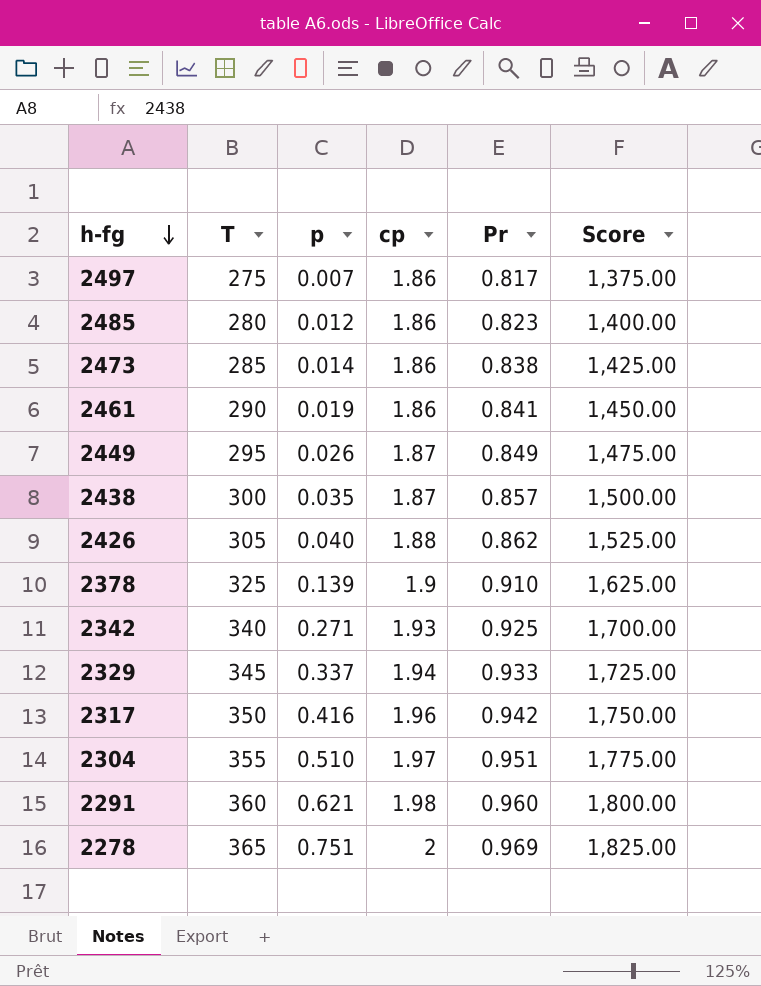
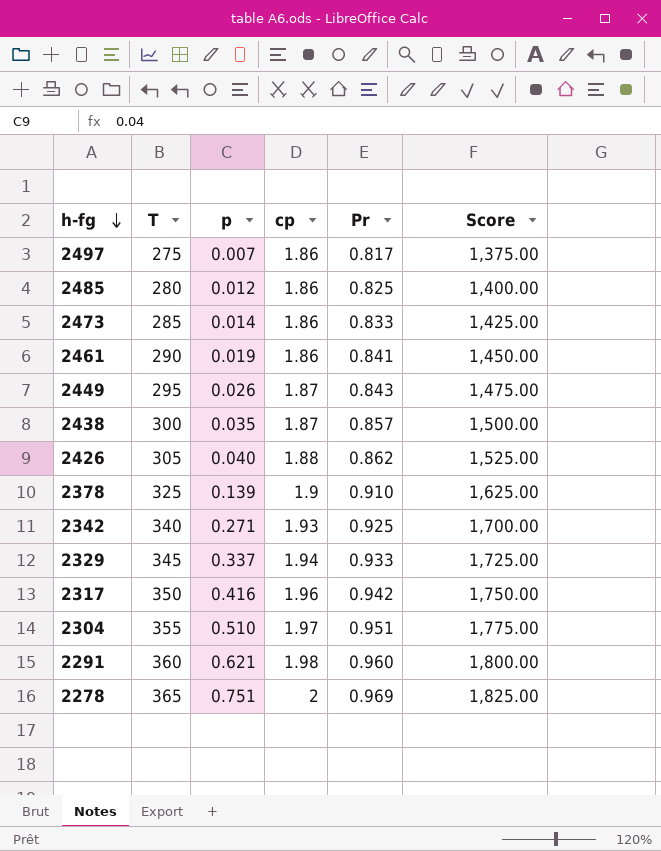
2485 | Pr: 0.823 -> 0.825
2473 | Pr: 0.838 -> 0.833
2449 | Pr: 0.849 -> 0.843

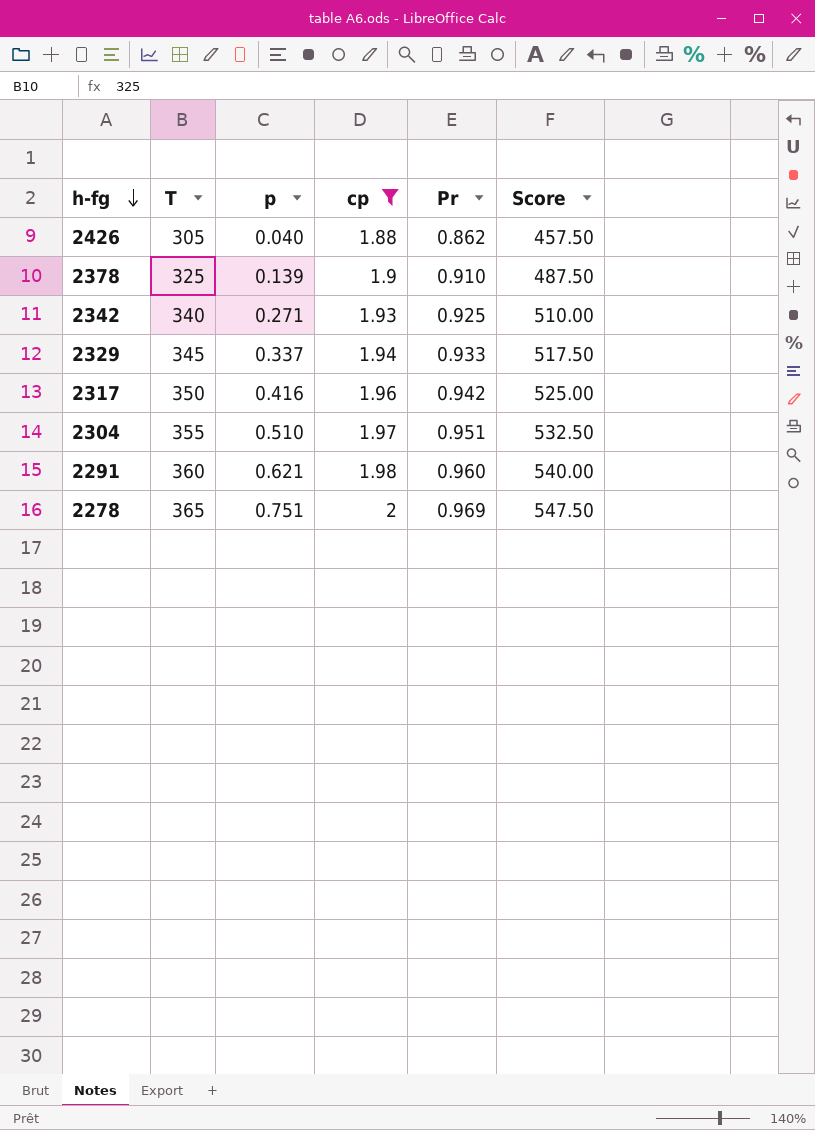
filter: none -> cp >= 1.88
column Score | formula: [T] * 5 -> [T] * 1.5

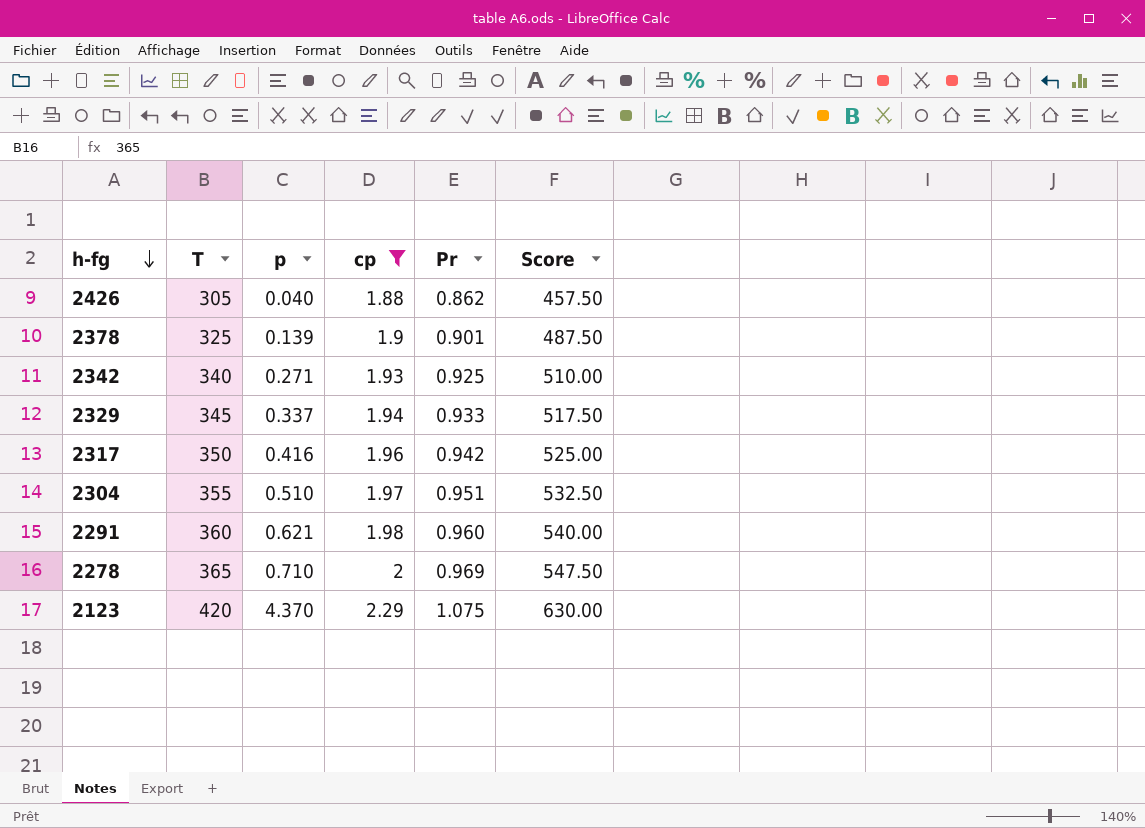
2378 | Pr: 0.910 -> 0.901
2278 | p: 0.751 -> 0.710
row 2123: none -> 420 | 4.370 | 2.29 | 1.075 | 630.00

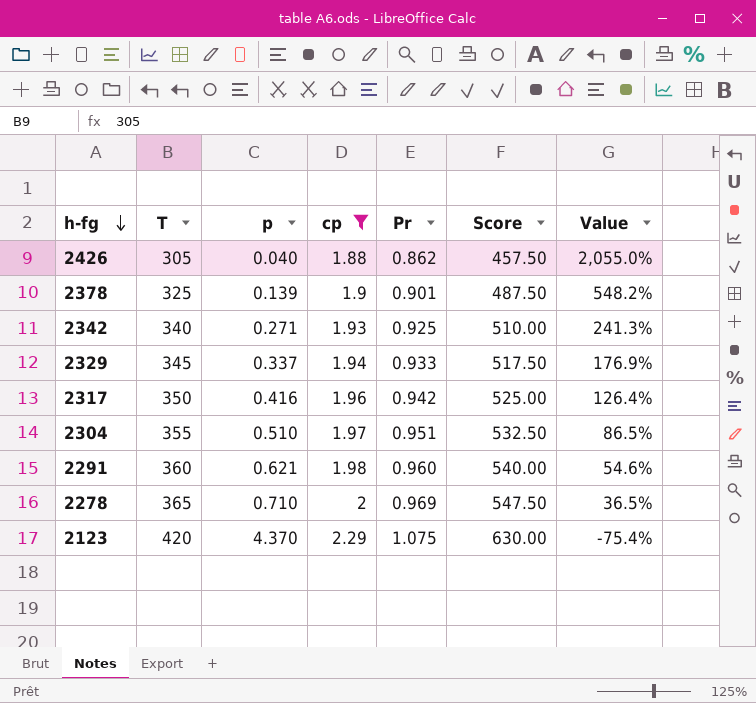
column Value | formula: none -> ([Pr] - [p]) / [p]

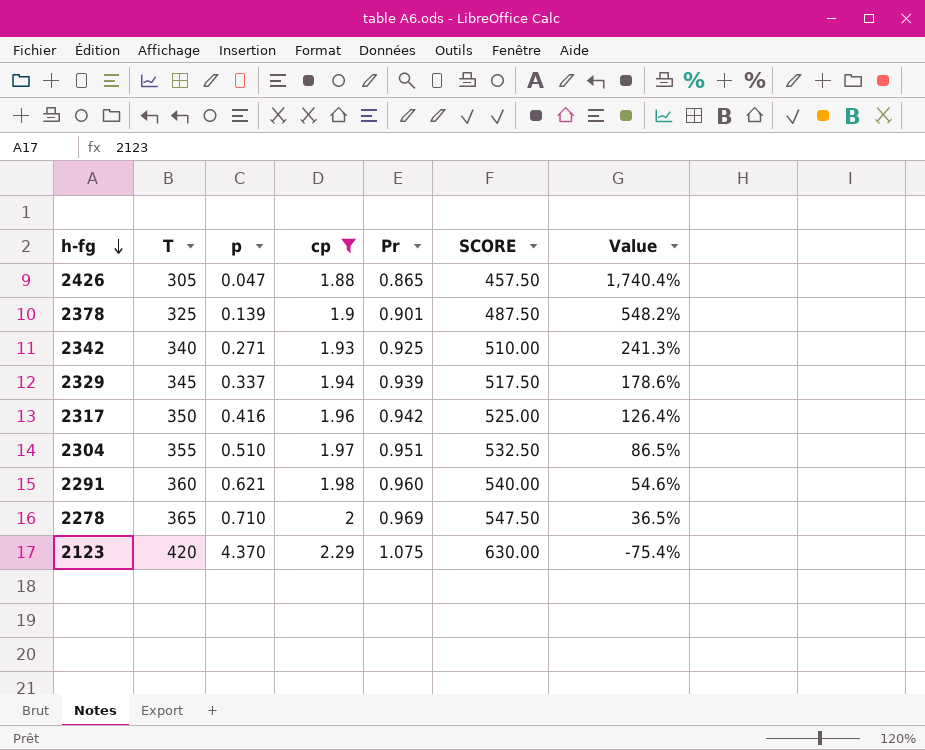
column name: Score -> SCORE
2426 | p: 0.040 -> 0.047
2426 | Pr: 0.862 -> 0.865
2426 | Value: 2,055.0% -> 1,740.4%
2329 | Pr: 0.933 -> 0.939
2329 | Value: 176.9% -> 178.6%

